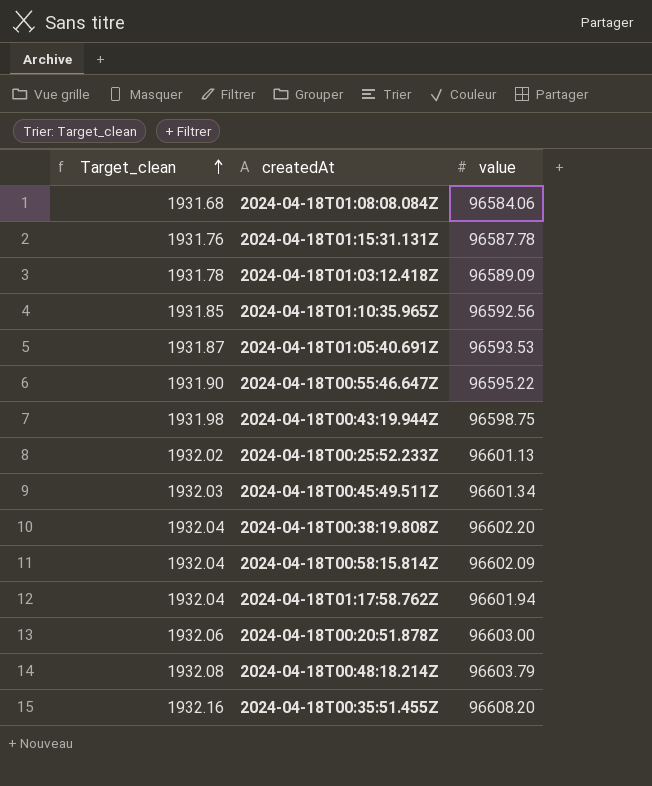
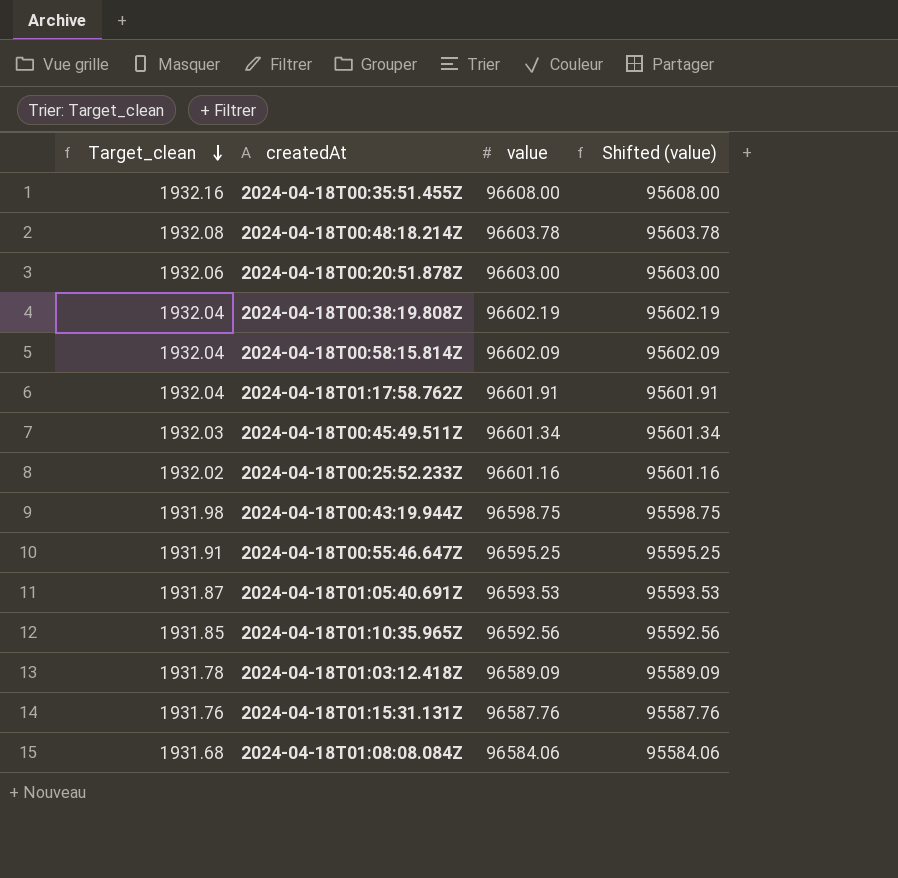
row order: Target_clean ascending -> Target_clean descending
column Shifted (value) | formula: none -> [value] - 1000
2024-04-18T00:35:51.455Z | value: 96608.20 -> 96608.00
2024-04-18T00:48:18.214Z | value: 96603.79 -> 96603.78
2024-04-18T00:38:19.808Z | value: 96602.20 -> 96602.19
2024-04-18T01:17:58.762Z | value: 96601.94 -> 96601.91
2024-04-18T00:25:52.233Z | value: 96601.13 -> 96601.16
2024-04-18T00:55:46.647Z | Target_clean: 1931.90 -> 1931.91
2024-04-18T00:55:46.647Z | value: 96595.22 -> 96595.25
2024-04-18T01:15:31.131Z | value: 96587.78 -> 96587.76

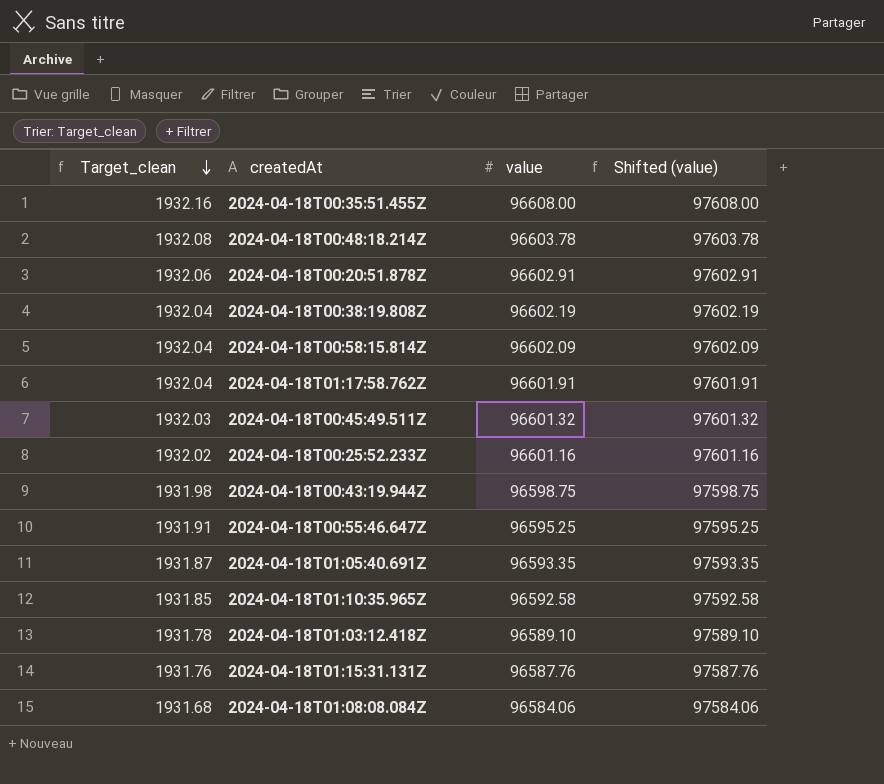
column Shifted (value) | formula: [value] - 1000 -> [value] + 1000
2024-04-18T00:20:51.878Z | value: 96603.00 -> 96602.91
2024-04-18T00:45:49.511Z | value: 96601.34 -> 96601.32
2024-04-18T01:05:40.691Z | value: 96593.53 -> 96593.35
2024-04-18T01:10:35.965Z | value: 96592.56 -> 96592.58
2024-04-18T01:03:12.418Z | value: 96589.09 -> 96589.10

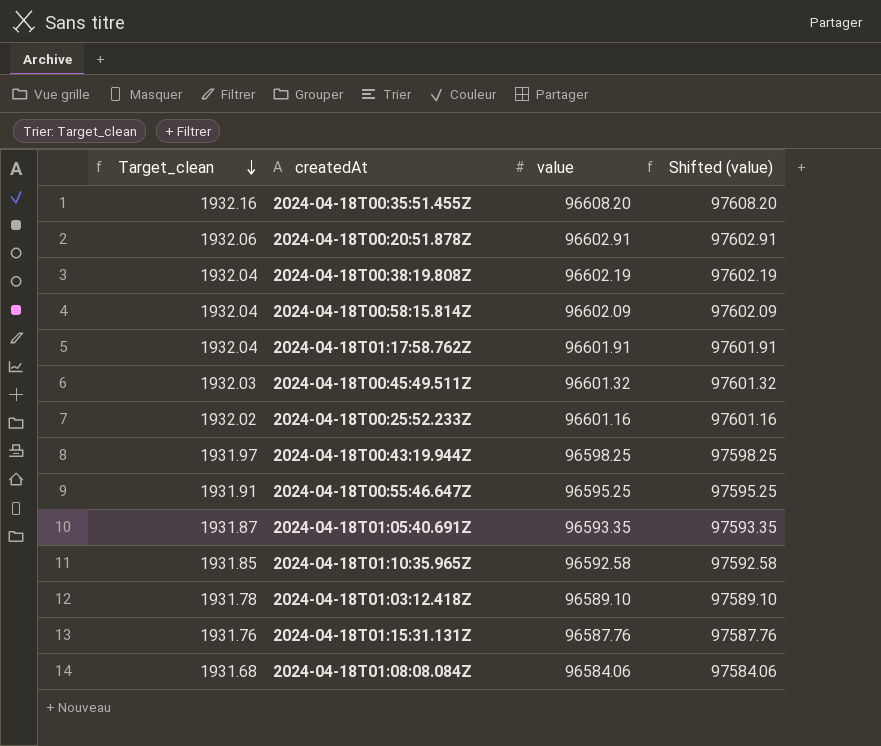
row 2024-04-18T00:48:18.214Z: 1932.08 | 96603.78 | 97603.78 -> none
2024-04-18T00:35:51.455Z | value: 96608.00 -> 96608.20
2024-04-18T00:35:51.455Z | Shifted (value): 97608.00 -> 97608.20
2024-04-18T00:43:19.944Z | Target_clean: 1931.98 -> 1931.97
2024-04-18T00:43:19.944Z | value: 96598.75 -> 96598.25
2024-04-18T00:43:19.944Z | Shifted (value): 97598.75 -> 97598.25

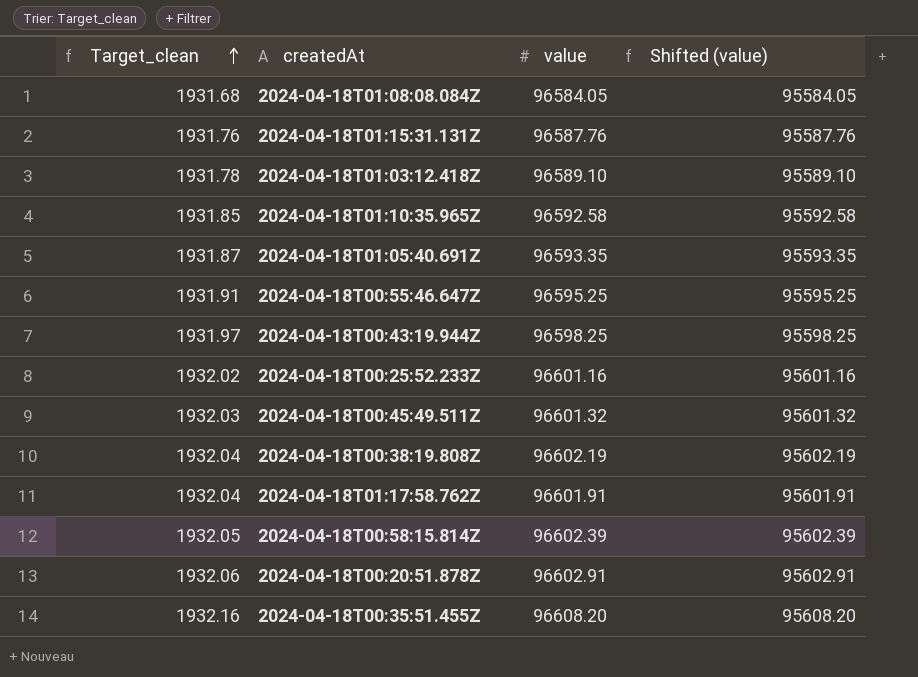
row order: Target_clean descending -> Target_clean ascending
column Shifted (value) | formula: [value] + 1000 -> [value] - 1000
2024-04-18T01:08:08.084Z | value: 96584.06 -> 96584.05
2024-04-18T00:58:15.814Z | Target_clean: 1932.04 -> 1932.05
2024-04-18T00:58:15.814Z | value: 96602.09 -> 96602.39

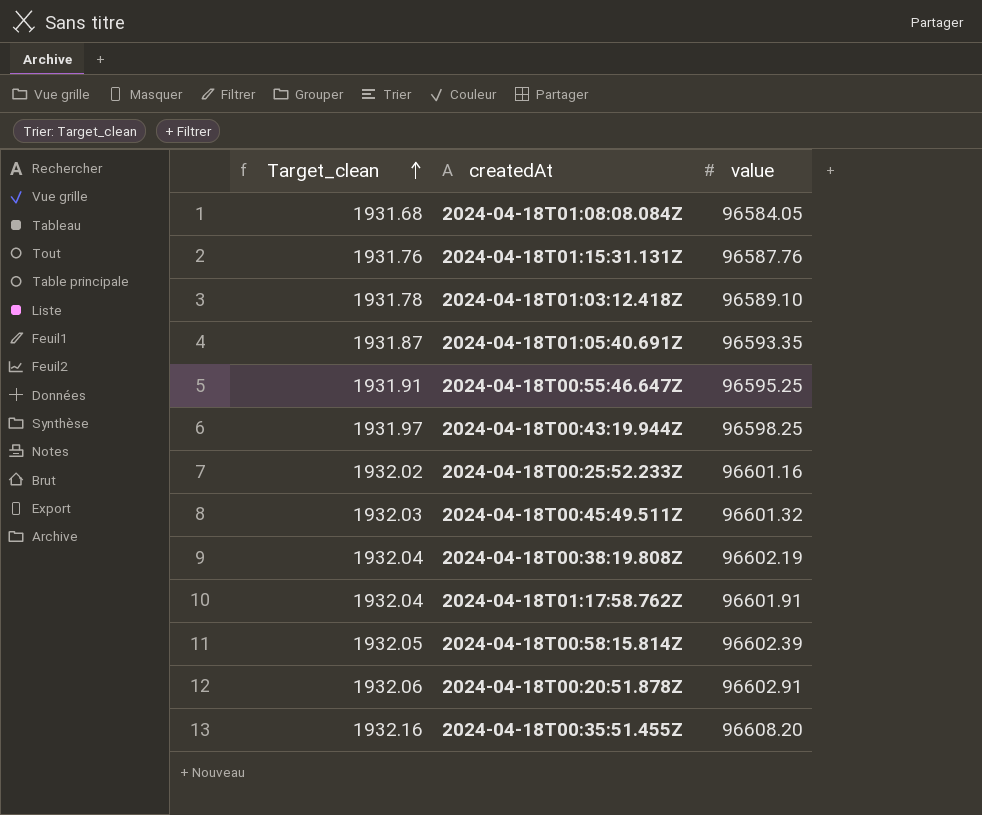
column Shifted (value) | formula: [value] - 1000 -> none
row 2024-04-18T01:10:35.965Z: 1931.85 | 96592.58 | 95592.58 -> none

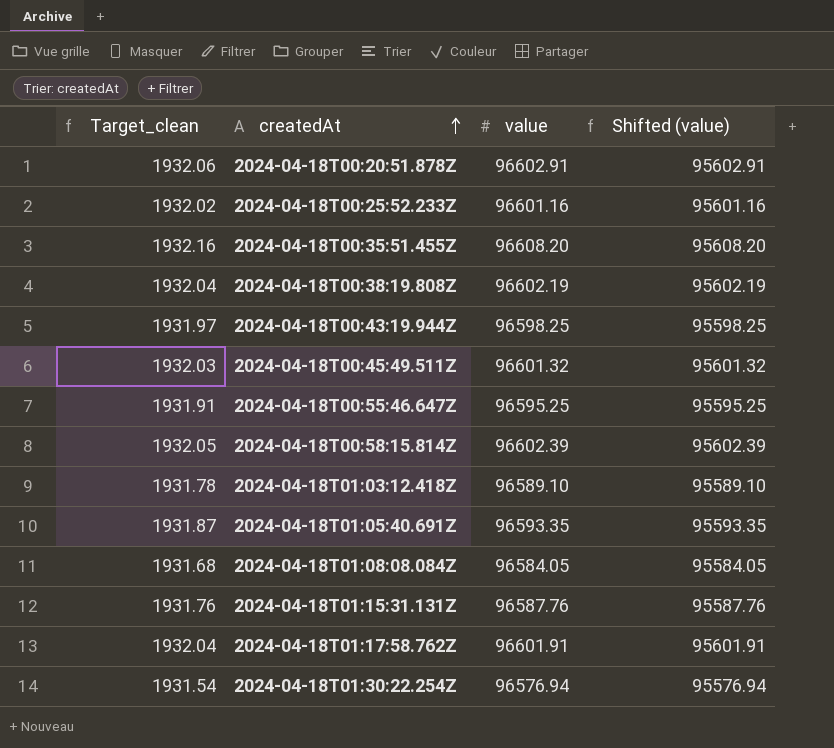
row order: Target_clean ascending -> createdAt ascending
column Shifted (value) | formula: none -> [value] - 1000
row 2024-04-18T01:30:22.254Z: none -> 1931.54 | 96576.94 | 95576.94

